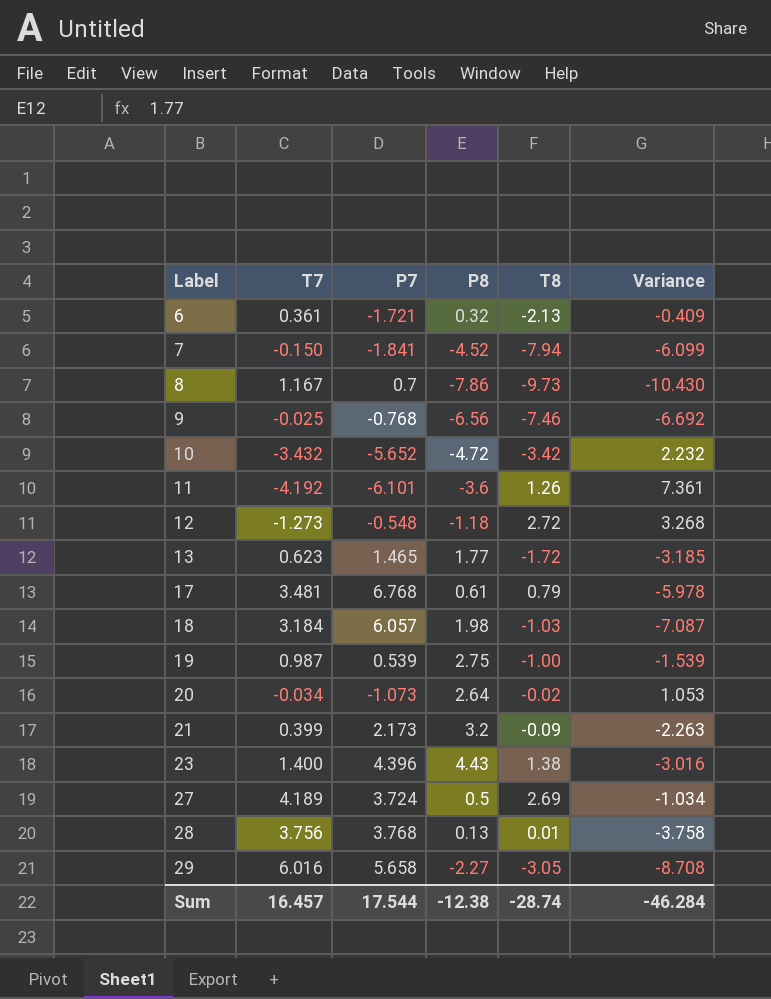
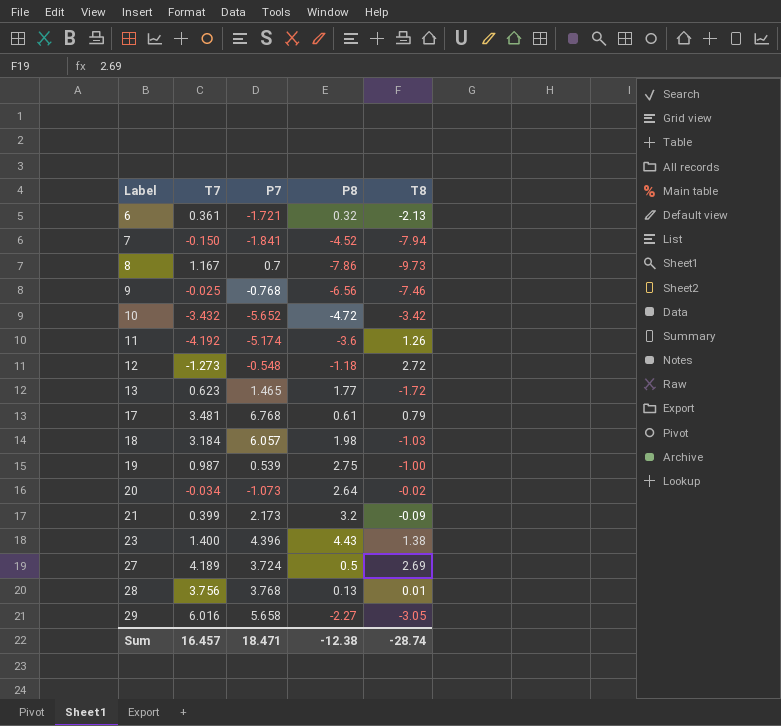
column Variance | formula: [T8] - [P7] -> none
11 | P7: -6.101 -> -5.174
Sum | P7: 17.544 -> 18.471

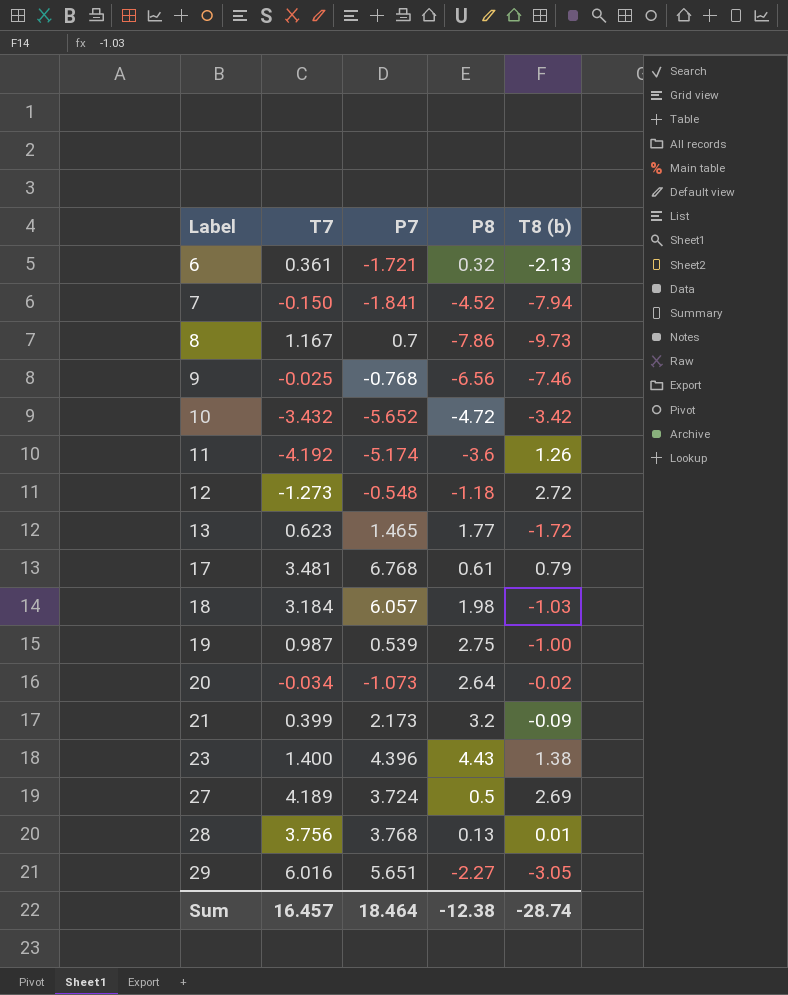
column name: T8 -> T8 (b)
29 | P7: 5.658 -> 5.651
Sum | P7: 18.471 -> 18.464

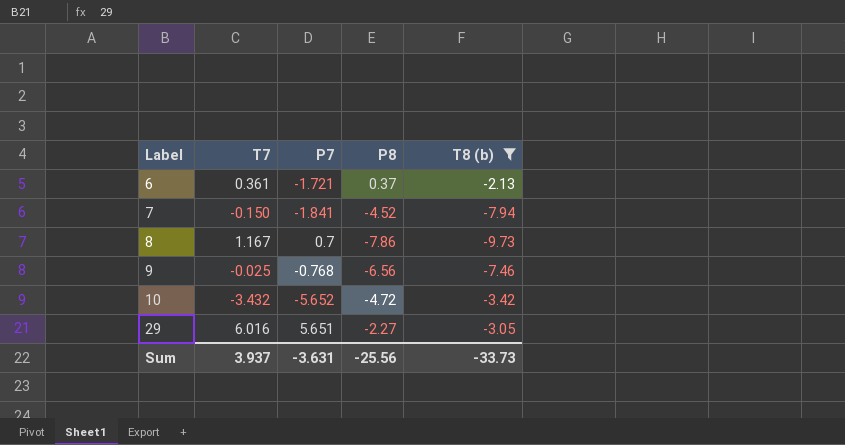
filter: none -> T8 (b) <= -2.13
6 | P8: 0.32 -> 0.37
Sum | T7: 16.457 -> 3.937
Sum | P7: 18.464 -> -3.631
Sum | P8: -12.38 -> -25.56
Sum | T8 (b): -28.74 -> -33.73

